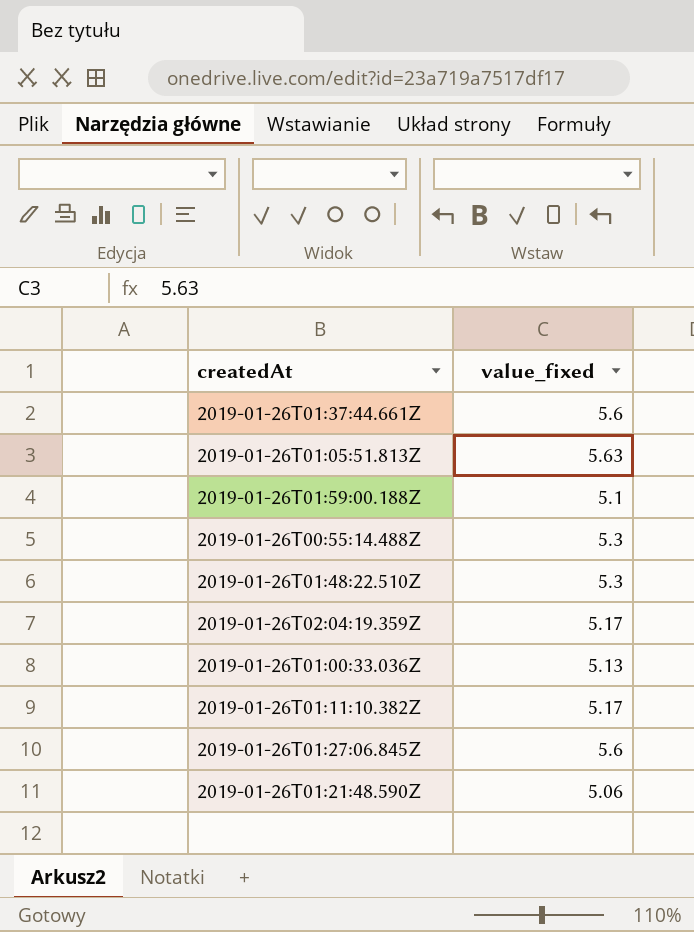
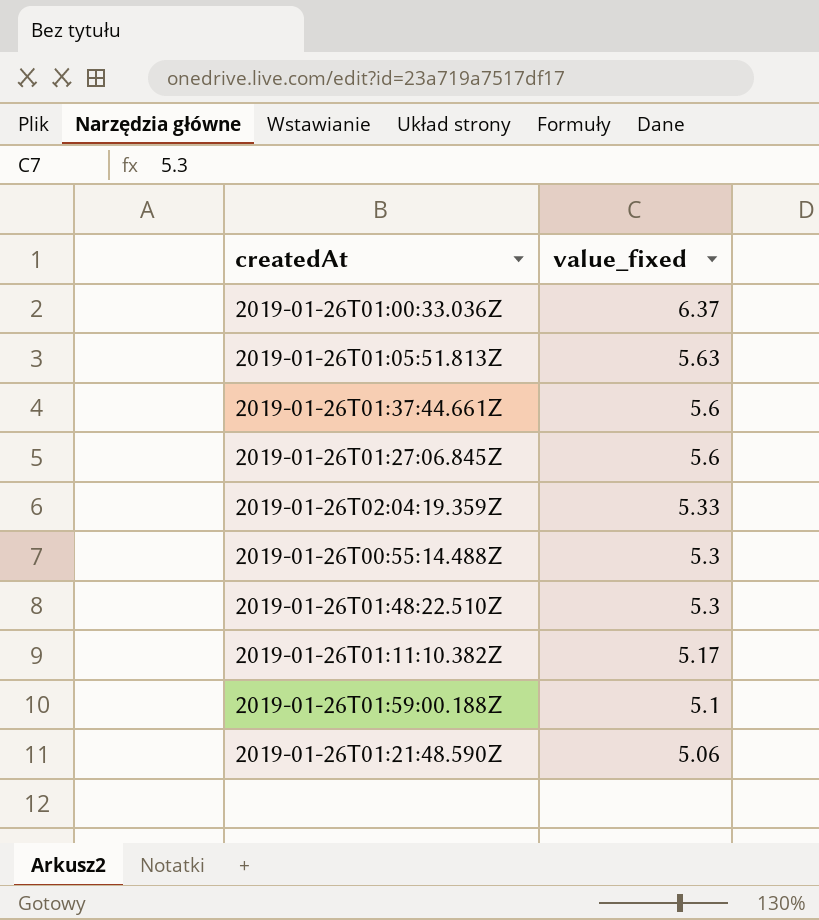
row order: none -> value_fixed descending
2019-01-26T01:00:33.036Z | value_fixed: 5.13 -> 6.37
2019-01-26T02:04:19.359Z | value_fixed: 5.17 -> 5.33

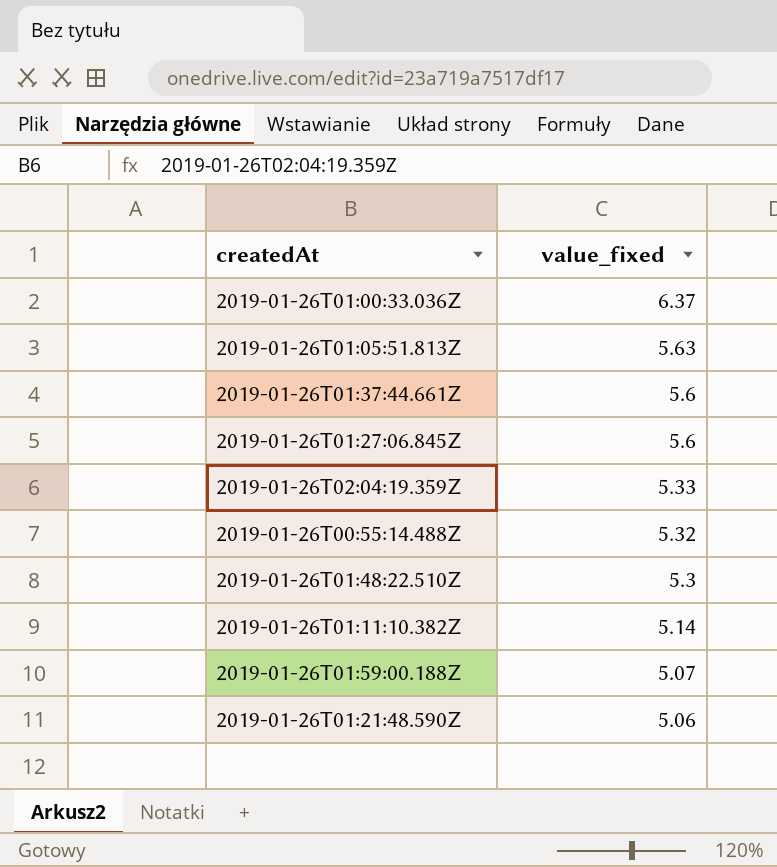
2019-01-26T00:55:14.488Z | value_fixed: 5.3 -> 5.32
2019-01-26T01:11:10.382Z | value_fixed: 5.17 -> 5.14
2019-01-26T01:59:00.188Z | value_fixed: 5.1 -> 5.07

